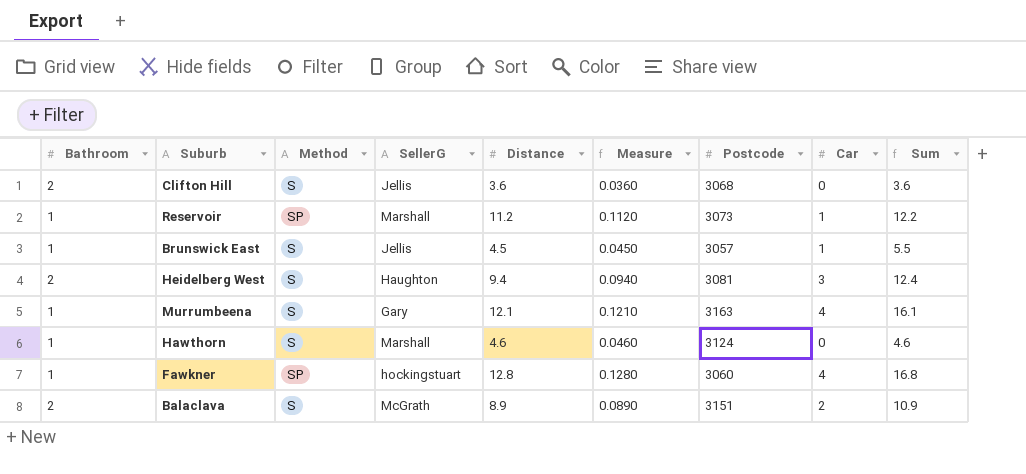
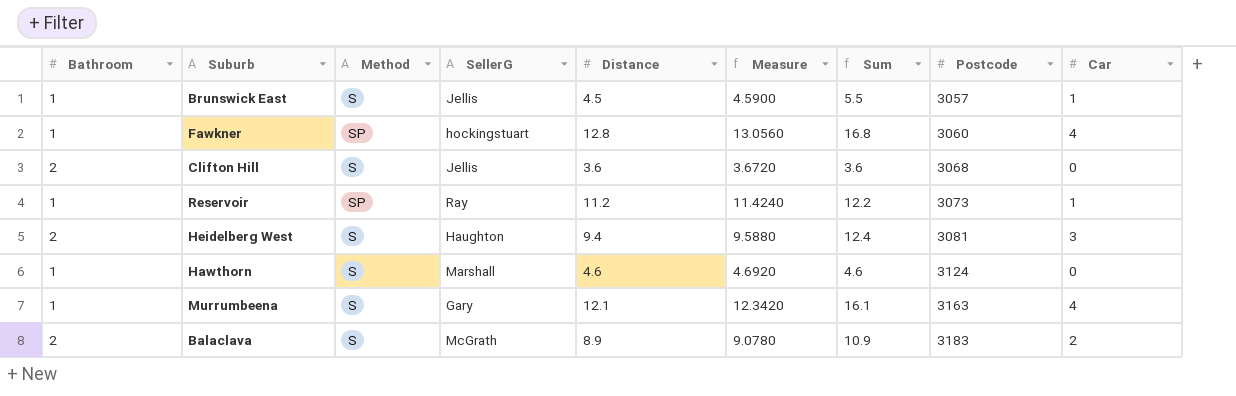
row order: none -> Postcode ascending
column Measure | formula: [Distance] * 0.01 -> [Distance] * 1.02
column Sum | position: 9 -> 7
Reservoir | SellerG: Marshall -> Ray
Balaclava | Postcode: 3151 -> 3183

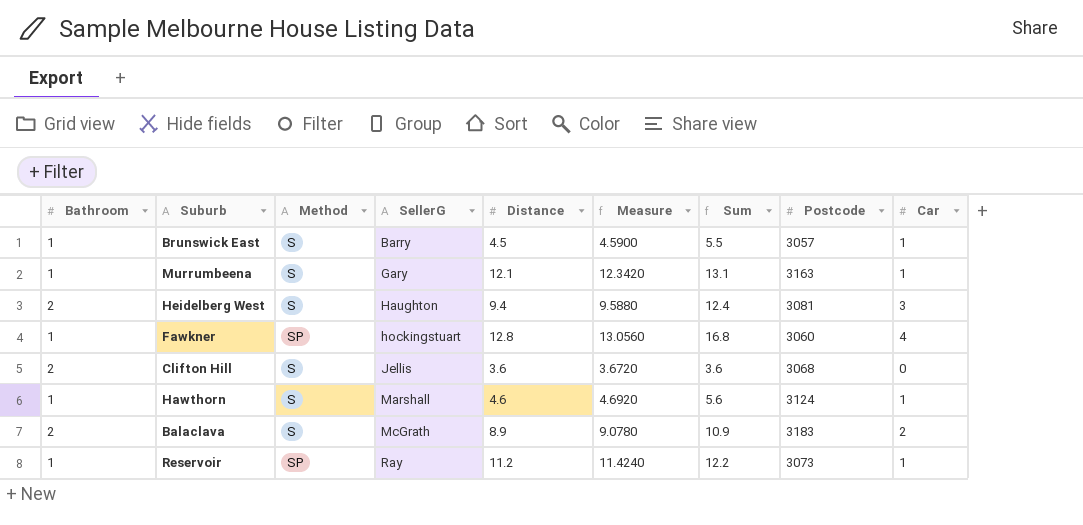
row order: Postcode ascending -> SellerG ascending
Brunswick East | SellerG: Jellis -> Barry
Murrumbeena | Sum: 16.1 -> 13.1
Murrumbeena | Car: 4 -> 1
Hawthorn | Sum: 4.6 -> 5.6
Hawthorn | Car: 0 -> 1

